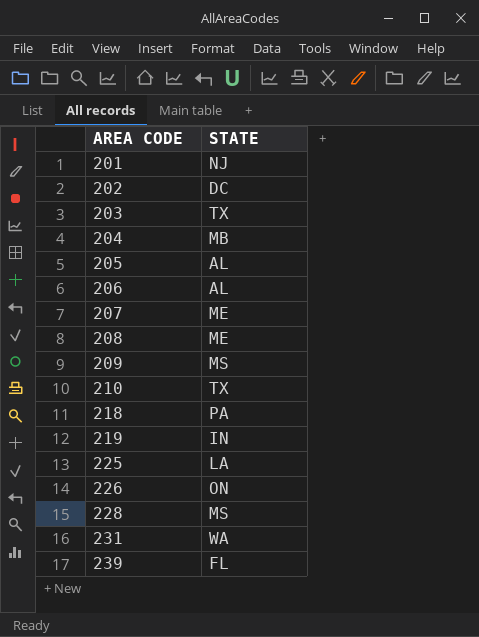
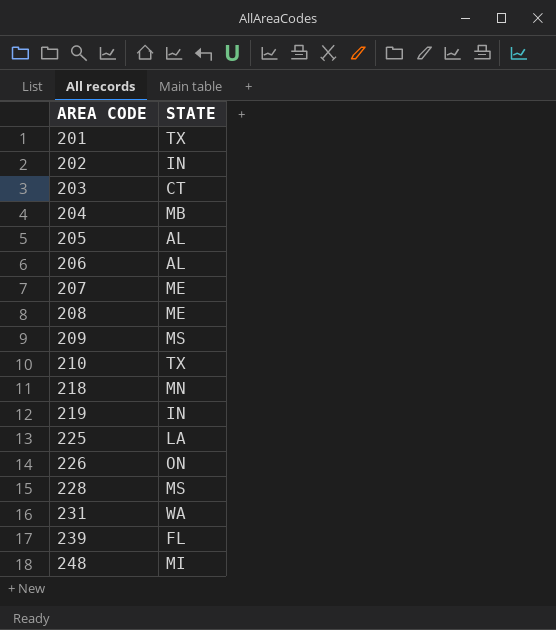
201 | STATE: NJ -> TX
202 | STATE: DC -> IN
203 | STATE: TX -> CT
218 | STATE: PA -> MN
row 248: none -> MI

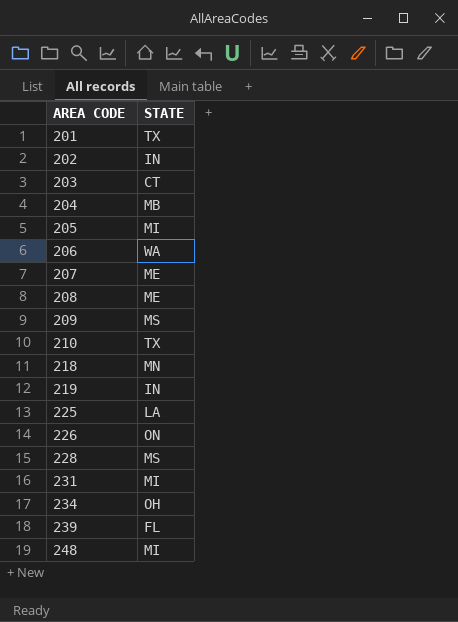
205 | STATE: AL -> MI
206 | STATE: AL -> WA
231 | STATE: WA -> MI
row 234: none -> OH

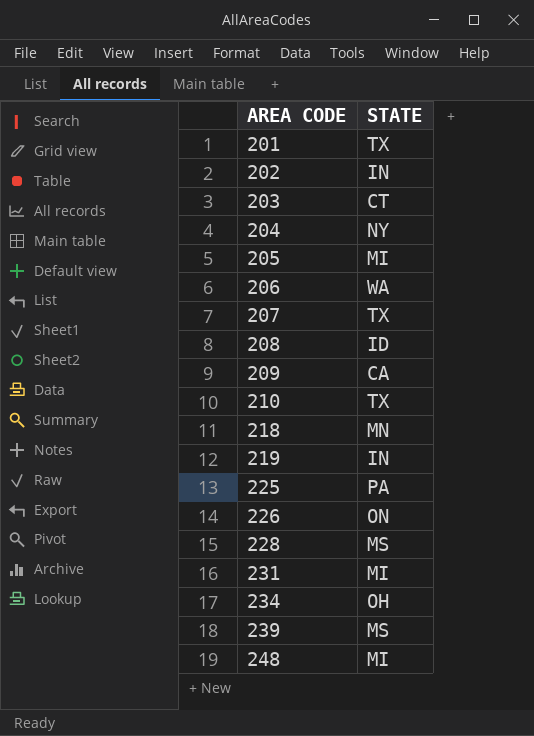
204 | STATE: MB -> NY
207 | STATE: ME -> TX
208 | STATE: ME -> ID
209 | STATE: MS -> CA
225 | STATE: LA -> PA
239 | STATE: FL -> MS

